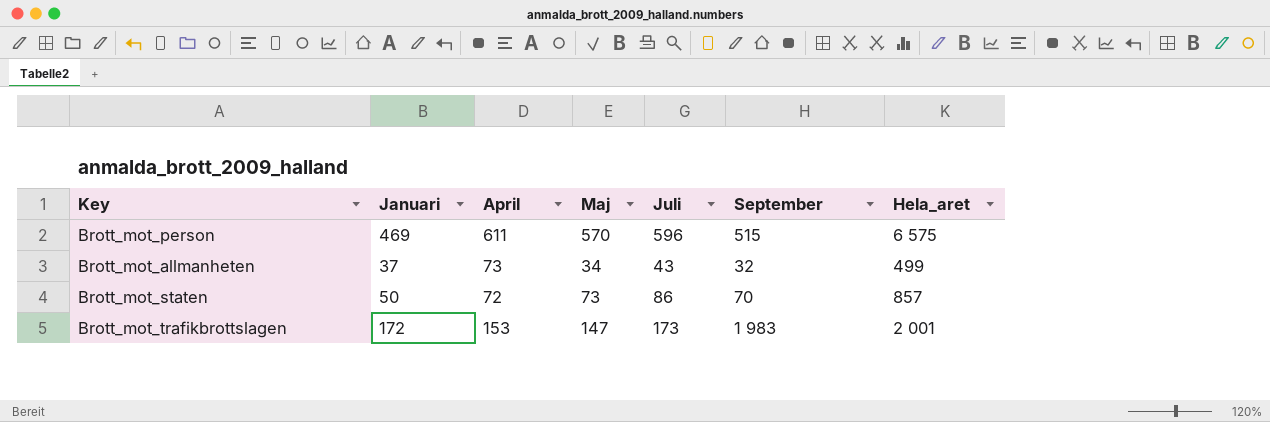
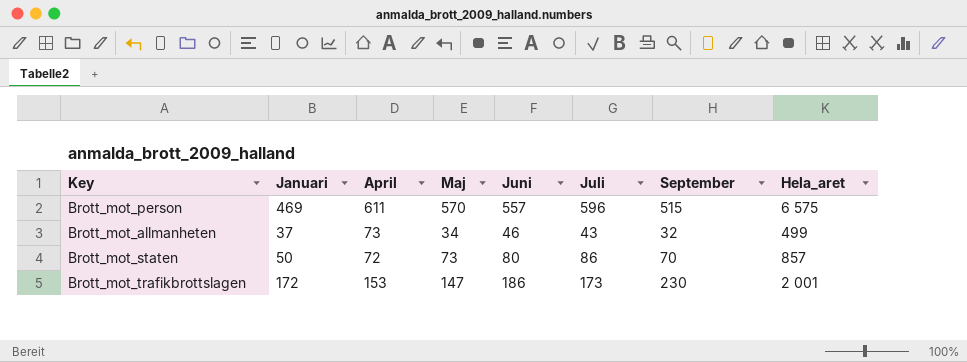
column Juni | position: none -> 5
Brott_mot_trafikbrottslagen | September: 1 983 -> 230

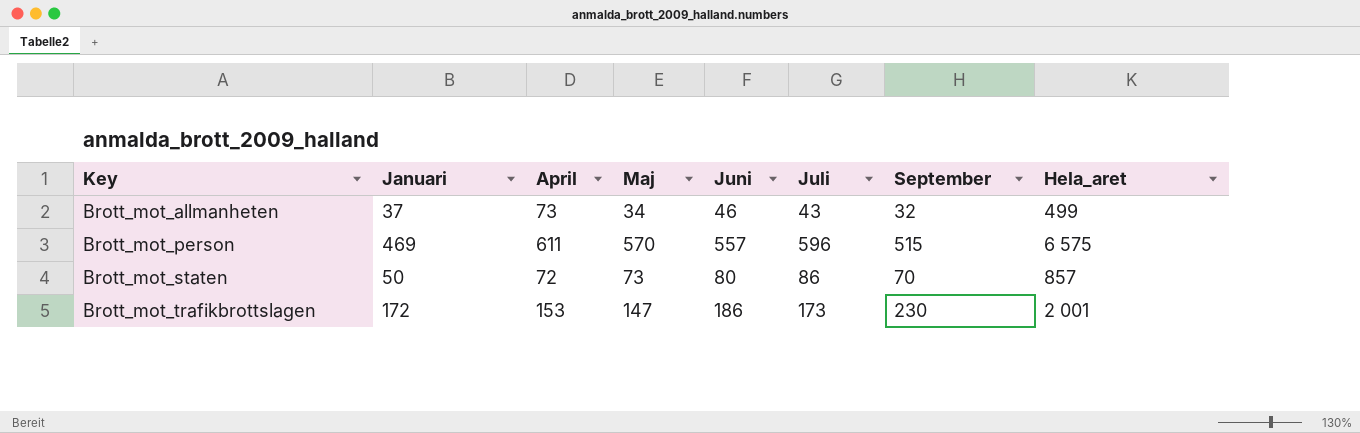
row order: none -> Key ascending

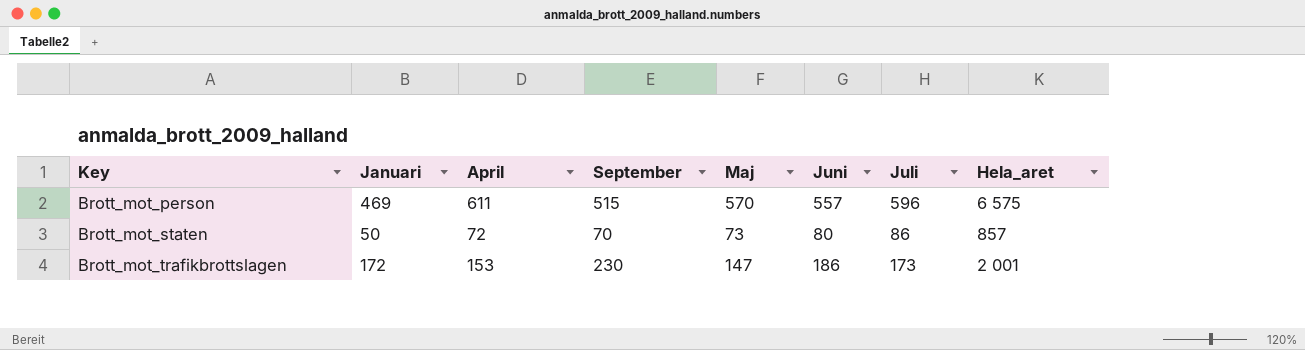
column September | position: 7 -> 4
row Brott_mot_allmanheten: 37 | 73 | 34 | 46 | 43 | 32 | 499 -> none

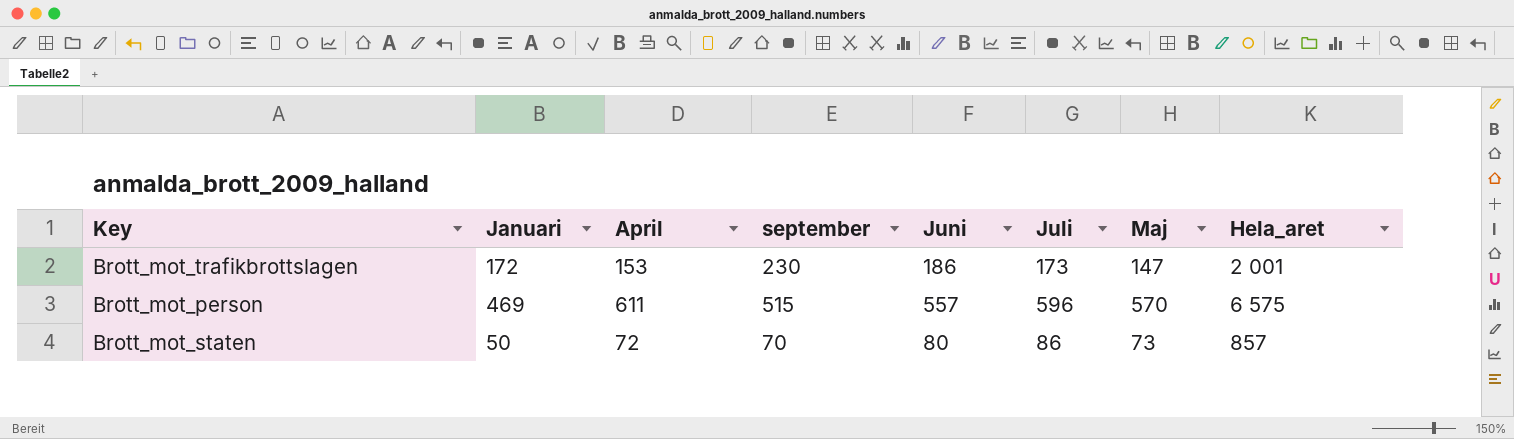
row order: Key ascending -> Hela_aret ascending
column name: September -> september
column Maj | position: 5 -> 7

